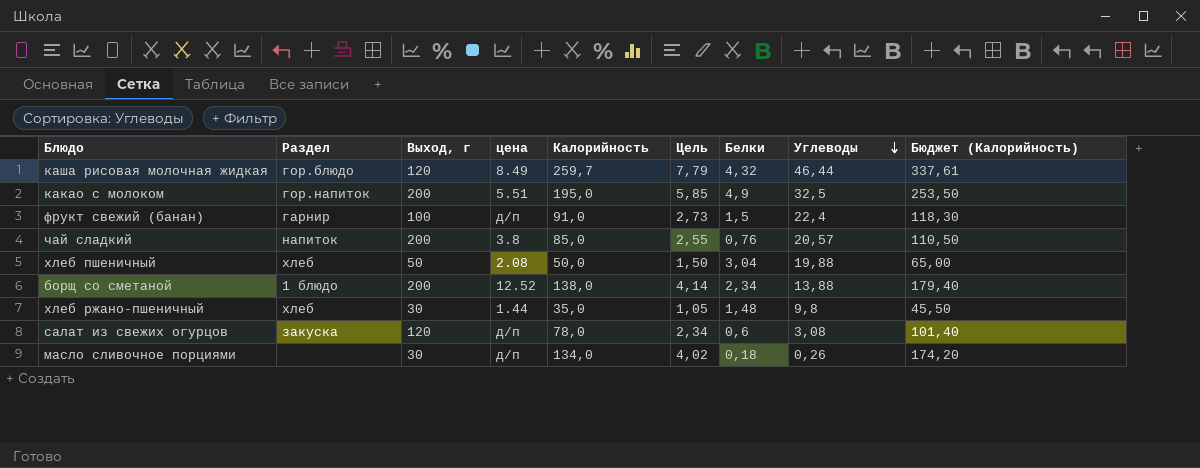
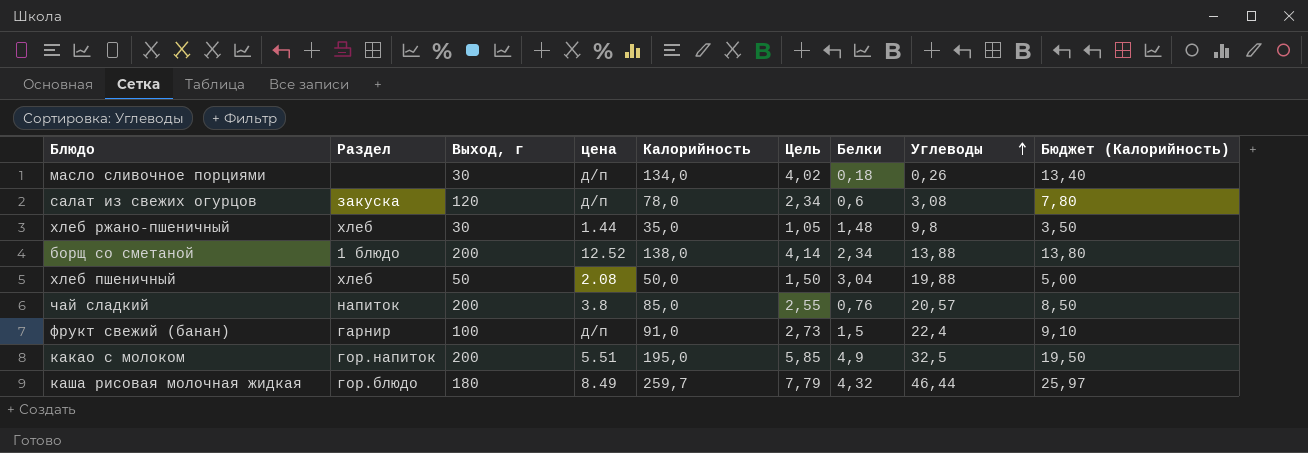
row order: Углеводы descending -> Углеводы ascending
column Бюджет (Калорийность) | formula: [Калорийность] * 1,3 -> [Калорийность] * 0,1
каша рисовая молочная жидкая | Выход, г: 120 -> 180

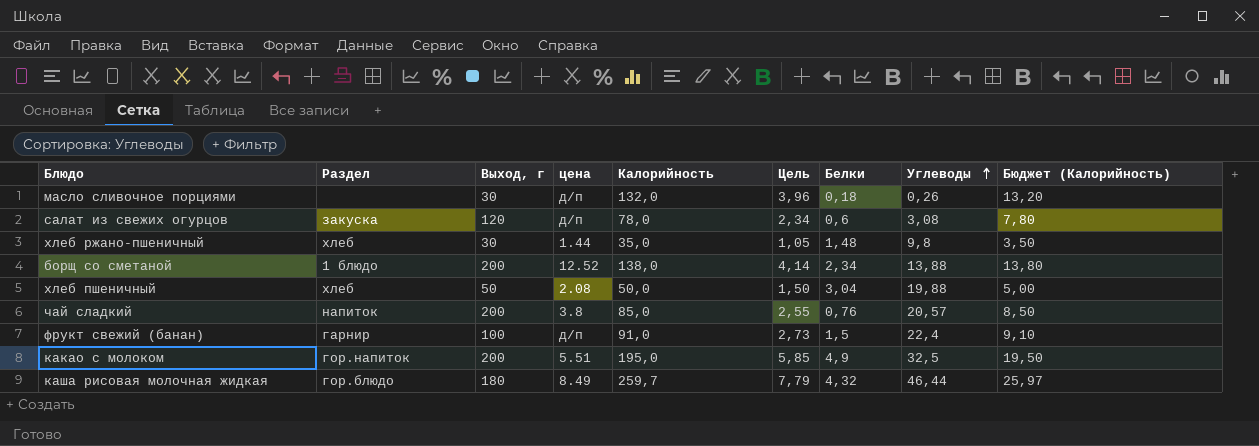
масло сливочное порциями | Калорийность: 134,0 -> 132,0
масло сливочное порциями | Цель: 4,02 -> 3,96
масло сливочное порциями | Бюджет (Калорийность): 13,40 -> 13,20

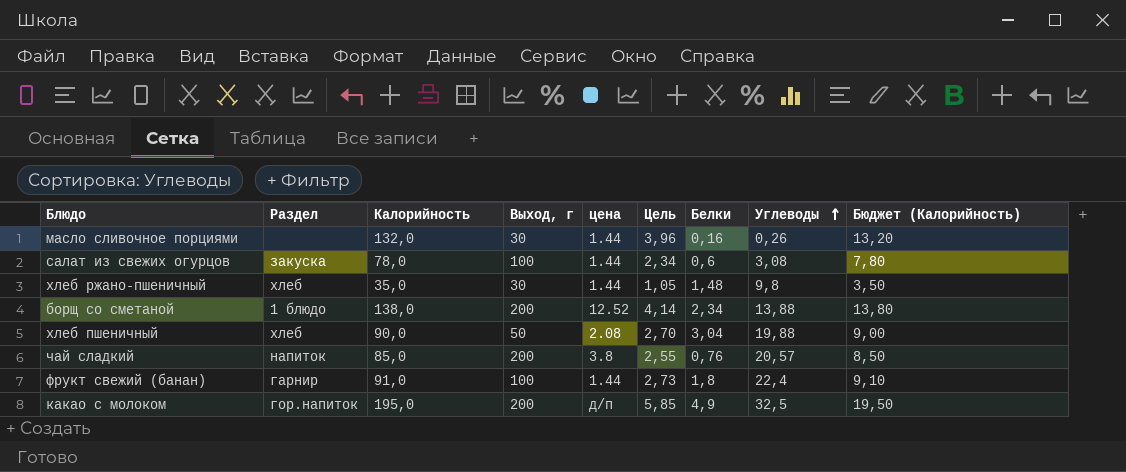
column Калорийность | position: 5 -> 3
row каша рисовая молочная жидкая: гор.блюдо | 180 | 8.49 | 259,7 | 7,79 | 4,32 | 46,44 | 25,97 -> none
масло сливочное порциями | цена: д/п -> 1.44
масло сливочное порциями | Белки: 0,18 -> 0,16
салат из свежих огурцов | Выход, г: 120 -> 100
салат из свежих огурцов | цена: д/п -> 1.44
хлеб пшеничный | Калорийность: 50,0 -> 90,0
хлеб пшеничный | Цель: 1,50 -> 2,70
хлеб пшеничный | Бюджет (Калорийность): 5,00 -> 9,00
фрукт свежий (банан) | цена: д/п -> 1.44
фрукт свежий (банан) | Белки: 1,5 -> 1,8
какао с молоком | цена: 5.51 -> д/п

